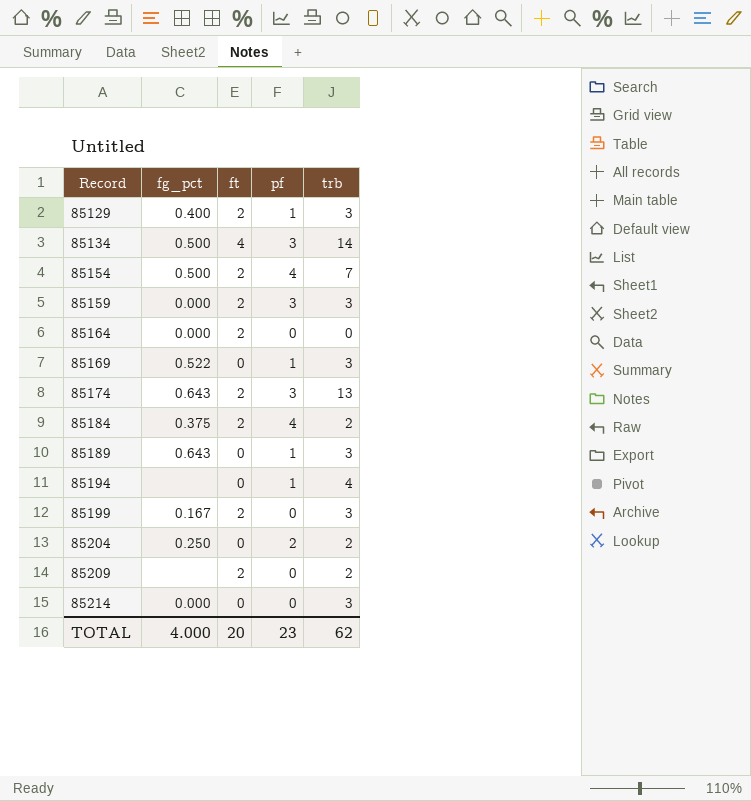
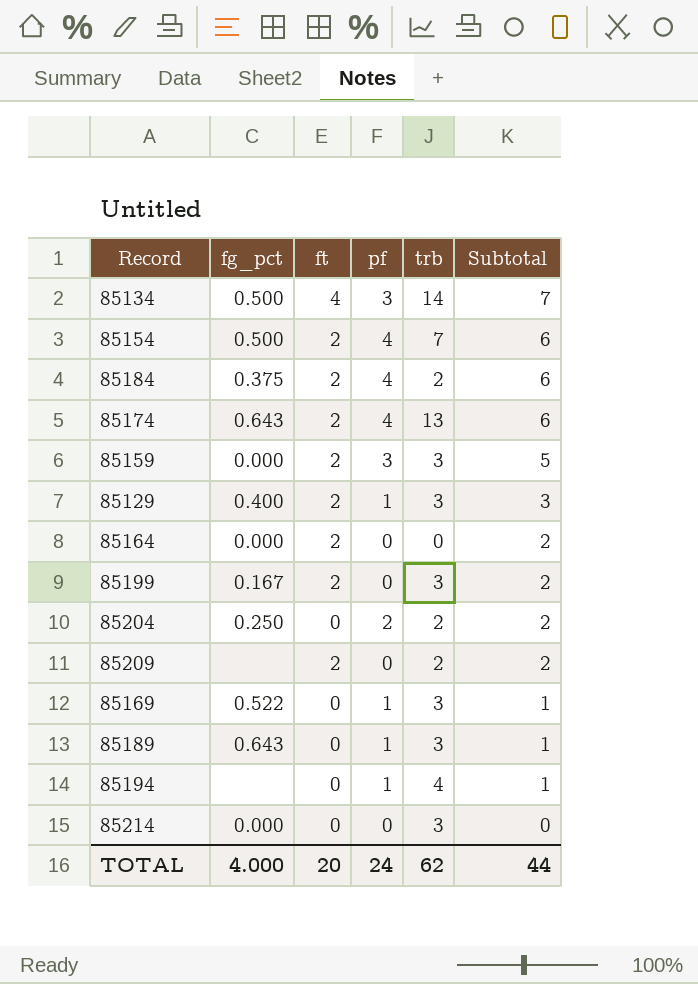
row order: Record ascending -> Subtotal descending
column Subtotal | formula: none -> [ft] + [pf]
85174 | pf: 3 -> 4
TOTAL | pf: 23 -> 24

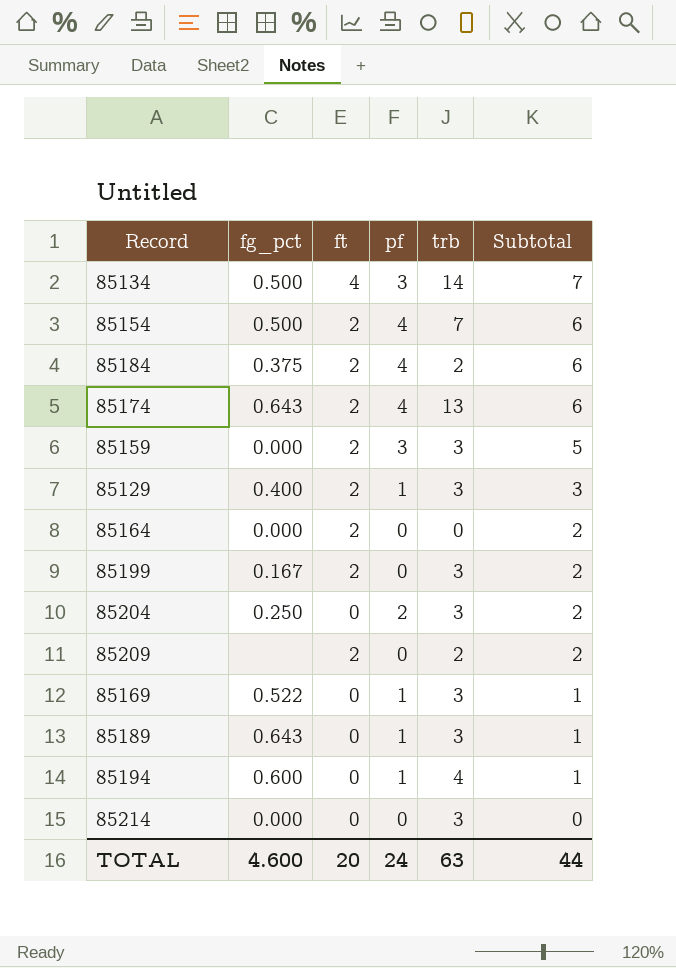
85204 | trb: 2 -> 3
85194 | fg_pct: none -> 0.600
TOTAL | fg_pct: 4.000 -> 4.600
TOTAL | trb: 62 -> 63

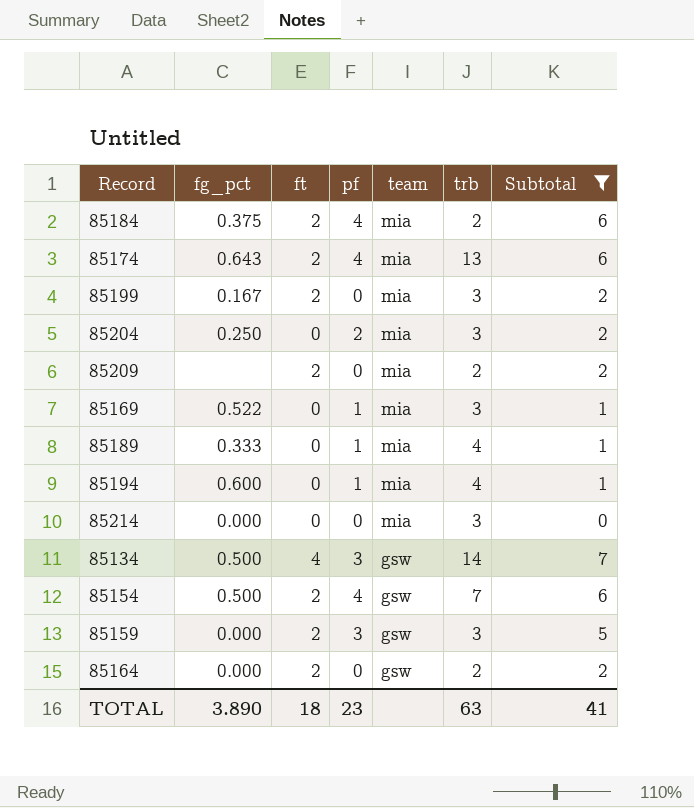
filter: none -> Subtotal != 3
row order: Subtotal descending -> team descending
column team | position: none -> 5
85189 | fg_pct: 0.643 -> 0.333
85189 | trb: 3 -> 4
85164 | trb: 0 -> 2
TOTAL | fg_pct: 4.600 -> 3.890
TOTAL | ft: 20 -> 18
TOTAL | pf: 24 -> 23
TOTAL | Subtotal: 44 -> 41

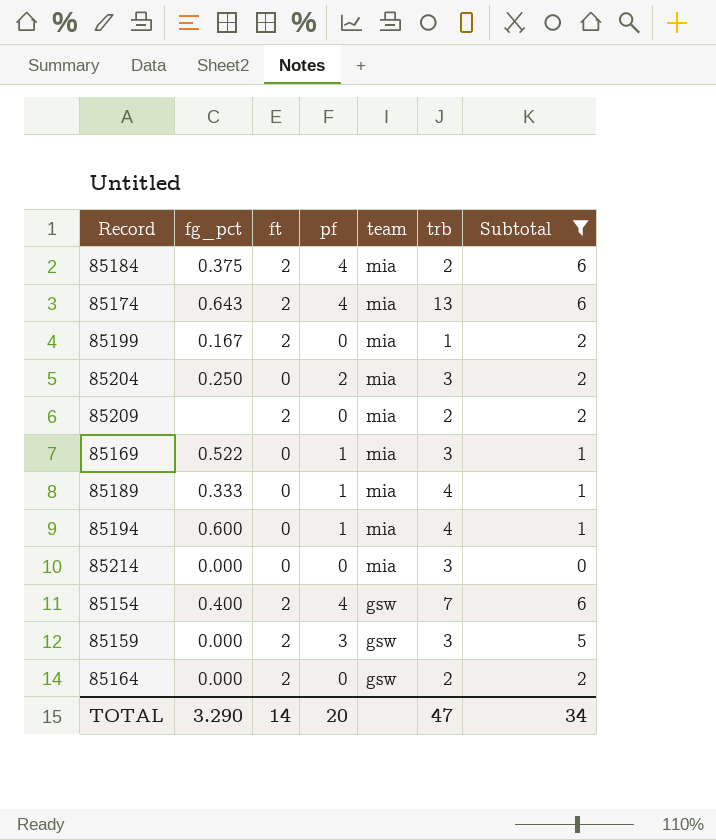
row 85134: 0.500 | 4 | 3 | gsw | 14 | 7 -> none
85199 | trb: 3 -> 1
85154 | fg_pct: 0.500 -> 0.400
TOTAL | fg_pct: 3.890 -> 3.290
TOTAL | ft: 18 -> 14
TOTAL | pf: 23 -> 20
TOTAL | trb: 63 -> 47
TOTAL | Subtotal: 41 -> 34

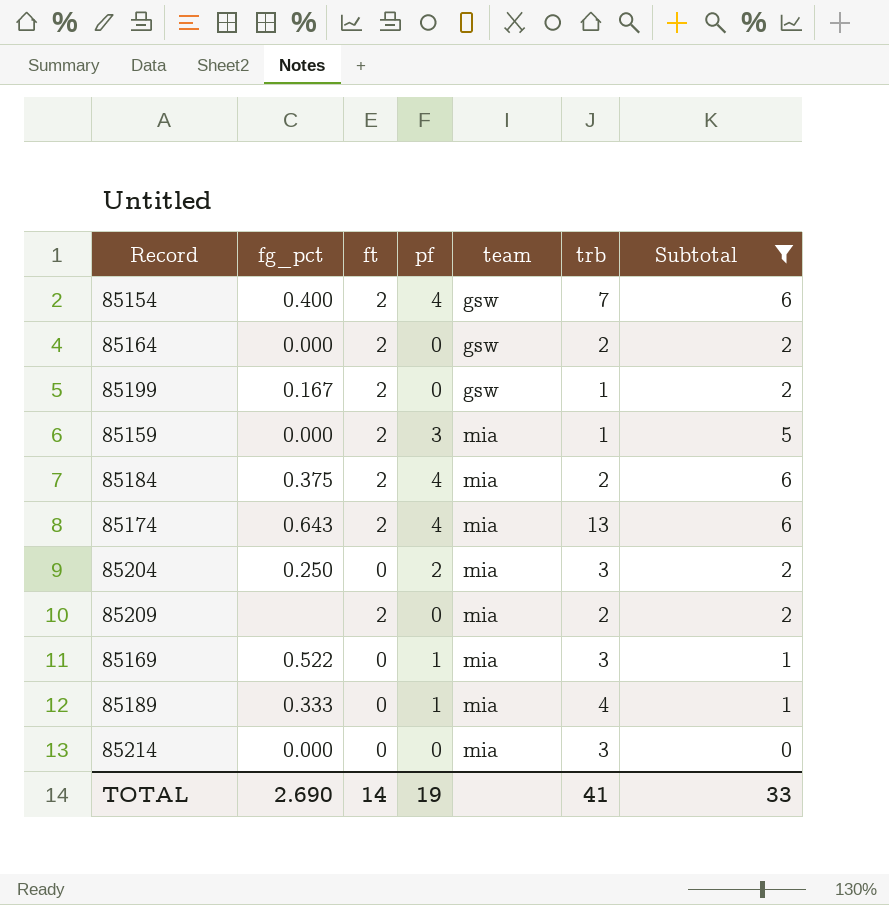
row order: team descending -> team ascending
row 85194: 0.600 | 0 | 1 | mia | 4 | 1 -> none
85199 | team: mia -> gsw
85159 | team: gsw -> mia
85159 | trb: 3 -> 1
TOTAL | fg_pct: 3.290 -> 2.690
TOTAL | pf: 20 -> 19
TOTAL | trb: 47 -> 41
TOTAL | Subtotal: 34 -> 33

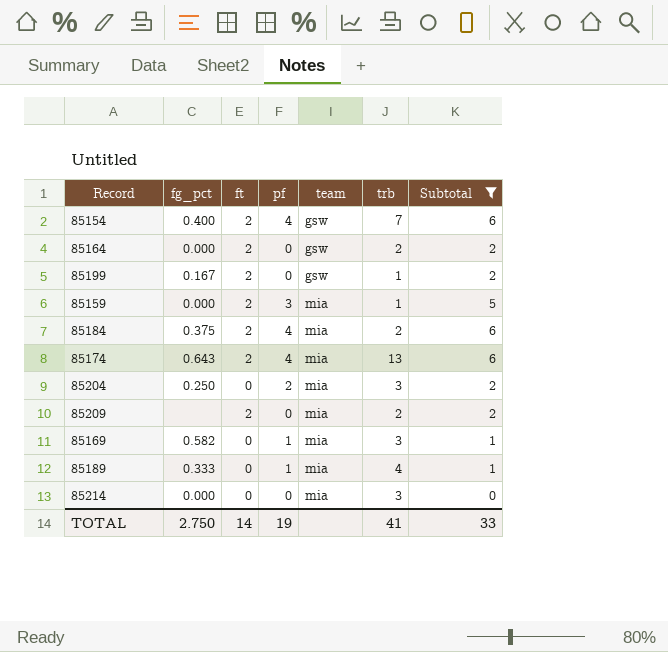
85169 | fg_pct: 0.522 -> 0.582
TOTAL | fg_pct: 2.690 -> 2.750

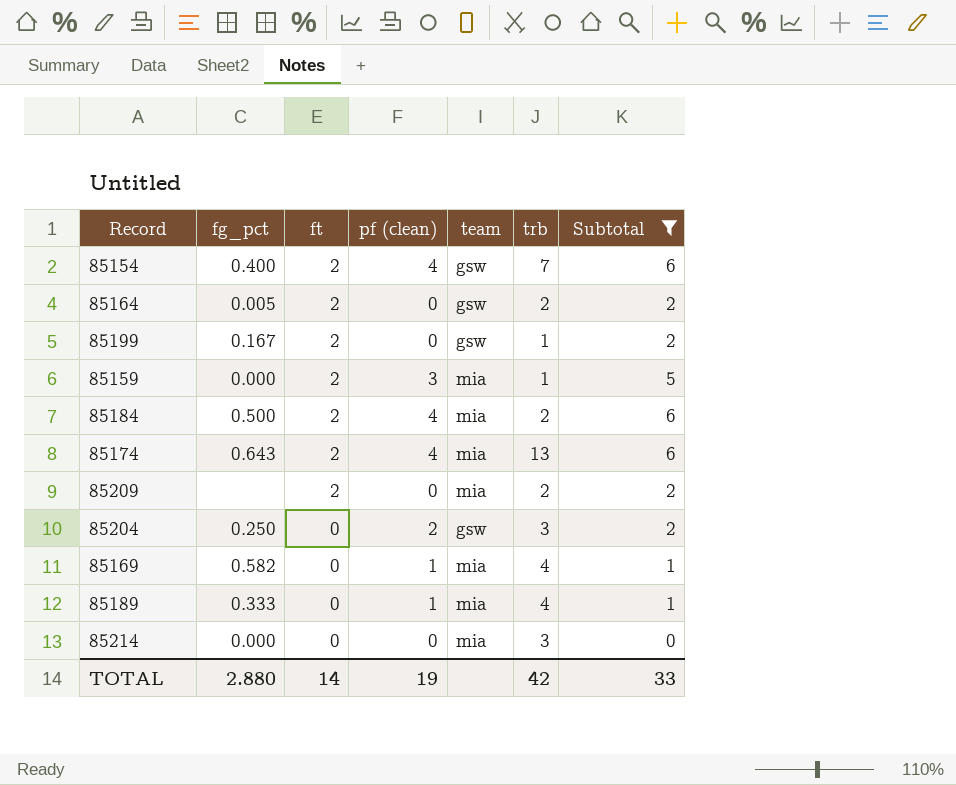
row order: team ascending -> ft descending
column name: pf -> pf (clean)
85164 | fg_pct: 0.000 -> 0.005
85184 | fg_pct: 0.375 -> 0.500
85204 | team: mia -> gsw
85169 | trb: 3 -> 4
TOTAL | fg_pct: 2.750 -> 2.880
TOTAL | trb: 41 -> 42

